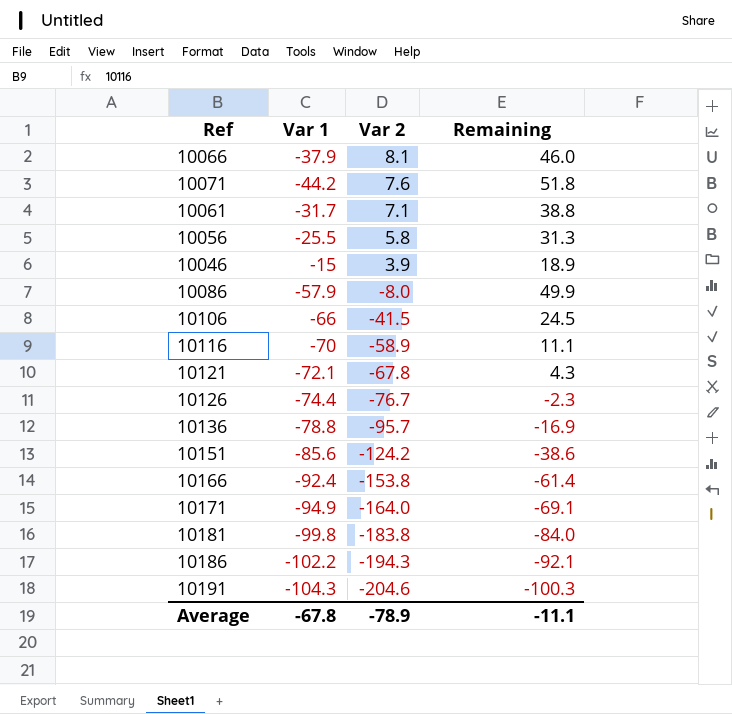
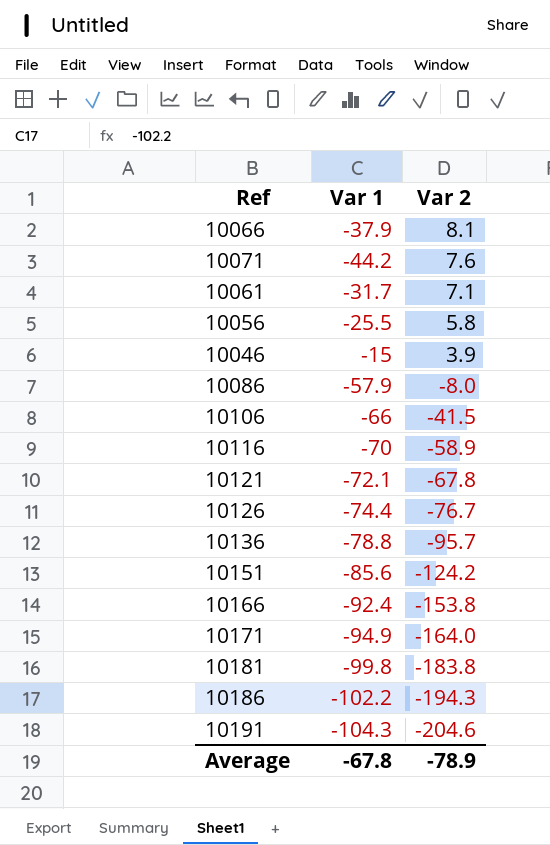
column Remaining | formula: [Var 2] - [Var 1] -> none

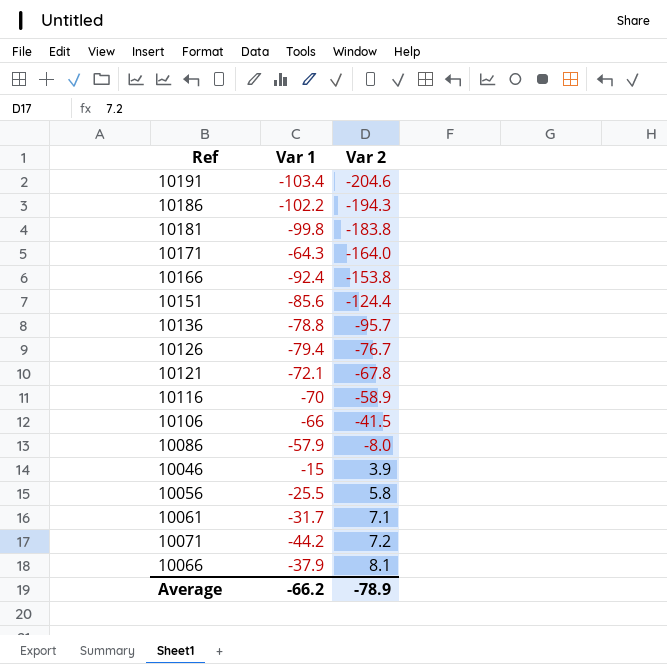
row order: Var 2 descending -> Var 2 ascending
10191 | Var 1: -104.3 -> -103.4
10171 | Var 1: -94.9 -> -64.3
10151 | Var 2: -124.2 -> -124.4
10126 | Var 1: -74.4 -> -79.4
10071 | Var 2: 7.6 -> 7.2
Average | Var 1: -67.8 -> -66.2

